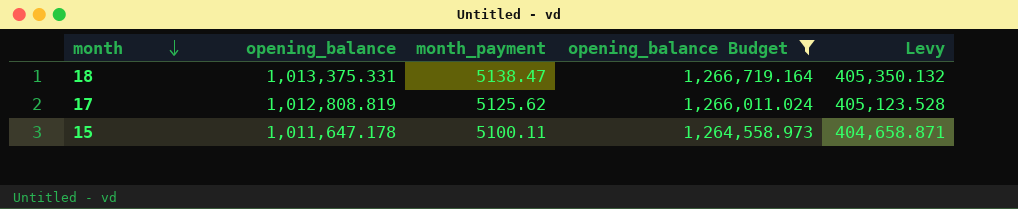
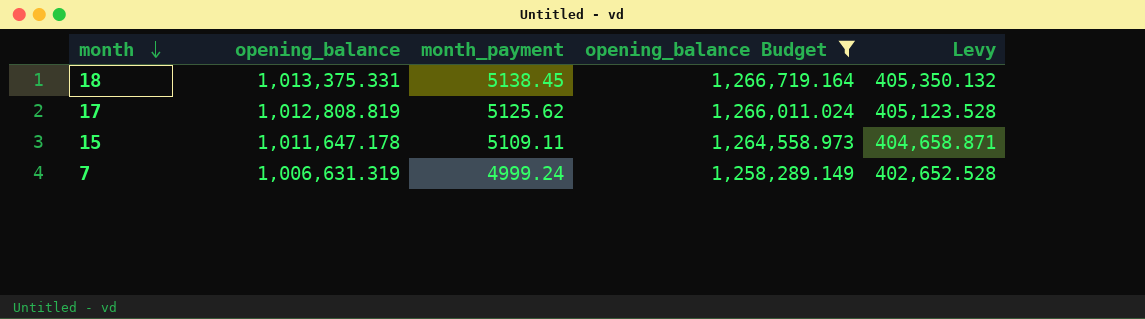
18 | month_payment: 5138.47 -> 5138.45
15 | month_payment: 5100.11 -> 5109.11
row 7: none -> 1,006,631.319 | 4999.24 | 1,258,289.149 | 402,652.528

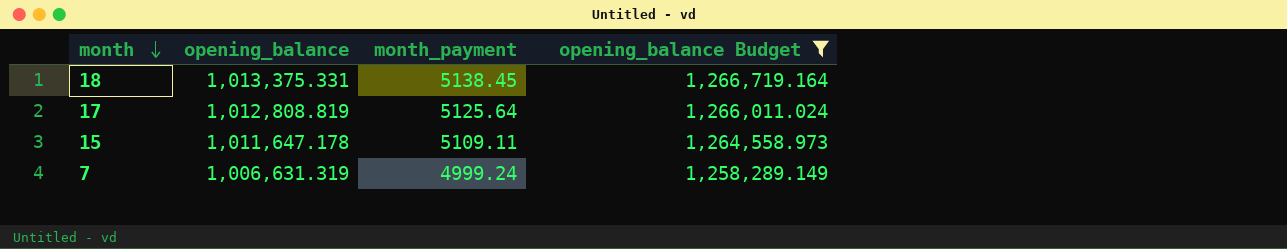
column Levy | formula: [opening_balance] * 0.4 -> none
17 | month_payment: 5125.62 -> 5125.64

